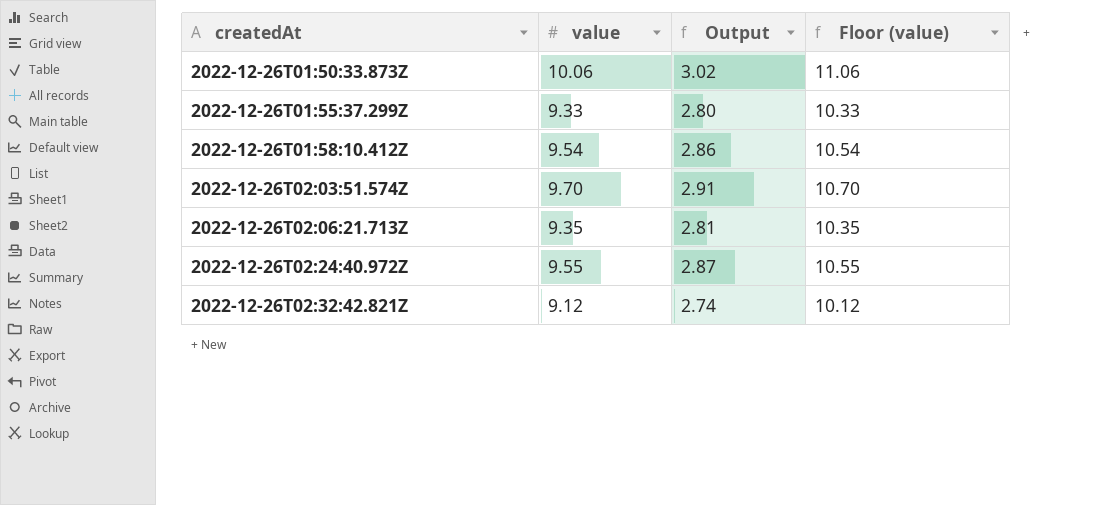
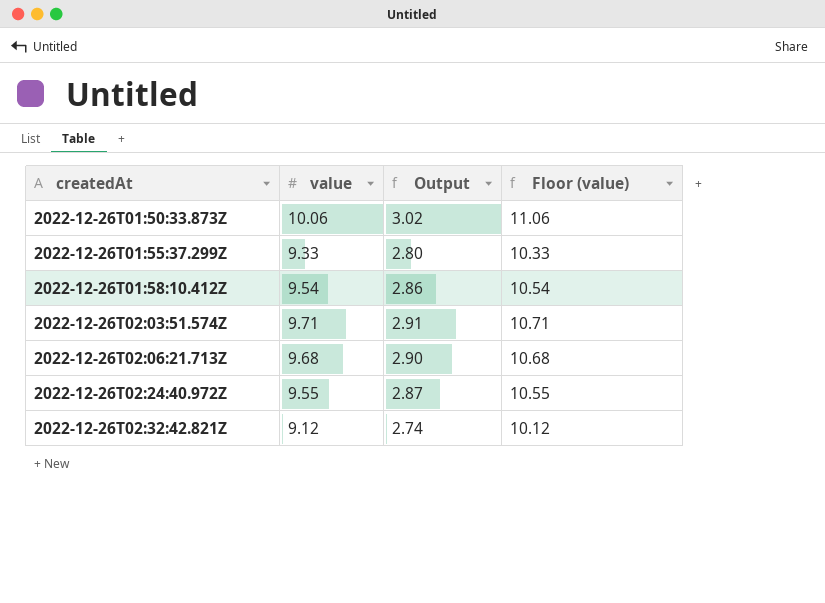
2022-12-26T02:03:51.574Z | value: 9.70 -> 9.71
2022-12-26T02:03:51.574Z | Floor (value): 10.70 -> 10.71
2022-12-26T02:06:21.713Z | value: 9.35 -> 9.68
2022-12-26T02:06:21.713Z | Output: 2.81 -> 2.90
2022-12-26T02:06:21.713Z | Floor (value): 10.35 -> 10.68

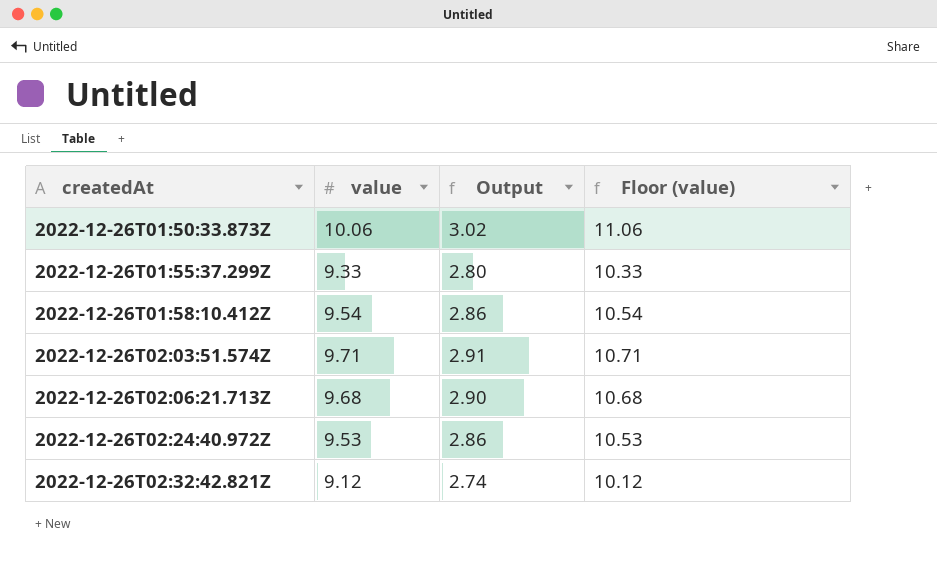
2022-12-26T02:24:40.972Z | value: 9.55 -> 9.53
2022-12-26T02:24:40.972Z | Output: 2.87 -> 2.86
2022-12-26T02:24:40.972Z | Floor (value): 10.55 -> 10.53

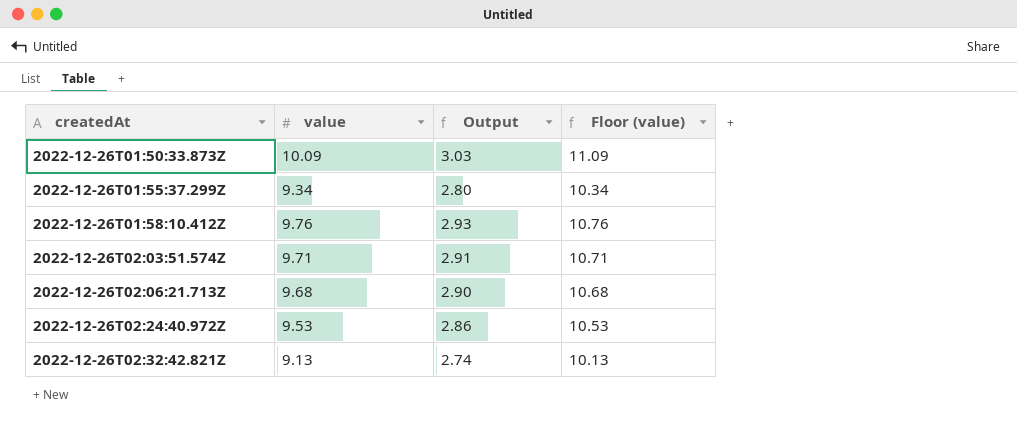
2022-12-26T01:50:33.873Z | value: 10.06 -> 10.09
2022-12-26T01:50:33.873Z | Output: 3.02 -> 3.03
2022-12-26T01:50:33.873Z | Floor (value): 11.06 -> 11.09
2022-12-26T01:55:37.299Z | value: 9.33 -> 9.34
2022-12-26T01:55:37.299Z | Floor (value): 10.33 -> 10.34
2022-12-26T01:58:10.412Z | value: 9.54 -> 9.76
2022-12-26T01:58:10.412Z | Output: 2.86 -> 2.93
2022-12-26T01:58:10.412Z | Floor (value): 10.54 -> 10.76
2022-12-26T02:32:42.821Z | value: 9.12 -> 9.13
2022-12-26T02:32:42.821Z | Floor (value): 10.12 -> 10.13

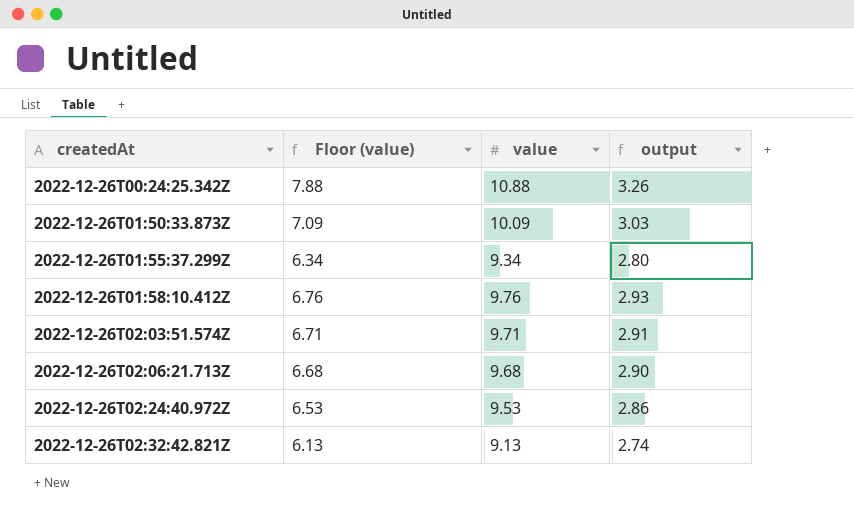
column Floor (value) | formula: [value] + 1 -> [value] - 3
column Floor (value) | position: 4 -> 2
column name: Output -> output
row 2022-12-26T00:24:25.342Z: none -> 7.88 | 10.88 | 3.26

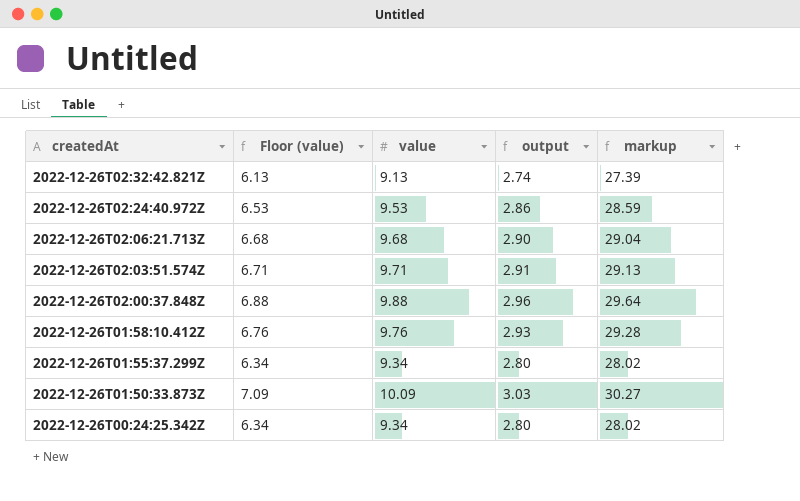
row order: createdAt ascending -> createdAt descending
column markup | formula: none -> [value] * 3
row 2022-12-26T02:00:37.848Z: none -> 6.88 | 9.88 | 2.96 | 29.64
2022-12-26T00:24:25.342Z | Floor (value): 7.88 -> 6.34
2022-12-26T00:24:25.342Z | value: 10.88 -> 9.34
2022-12-26T00:24:25.342Z | output: 3.26 -> 2.80

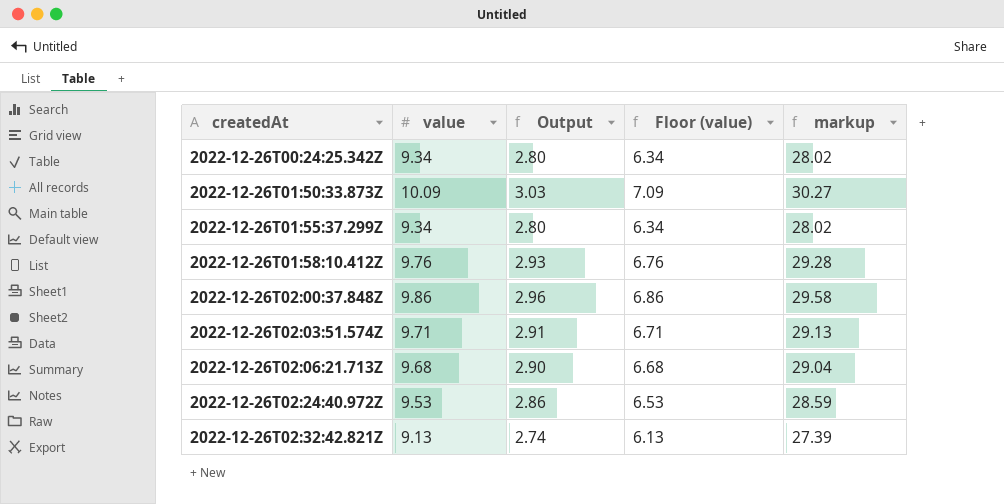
row order: createdAt descending -> createdAt ascending
column name: output -> Output
column Floor (value) | position: 2 -> 4
2022-12-26T02:00:37.848Z | value: 9.88 -> 9.86
2022-12-26T02:00:37.848Z | Floor (value): 6.88 -> 6.86
2022-12-26T02:00:37.848Z | markup: 29.64 -> 29.58

